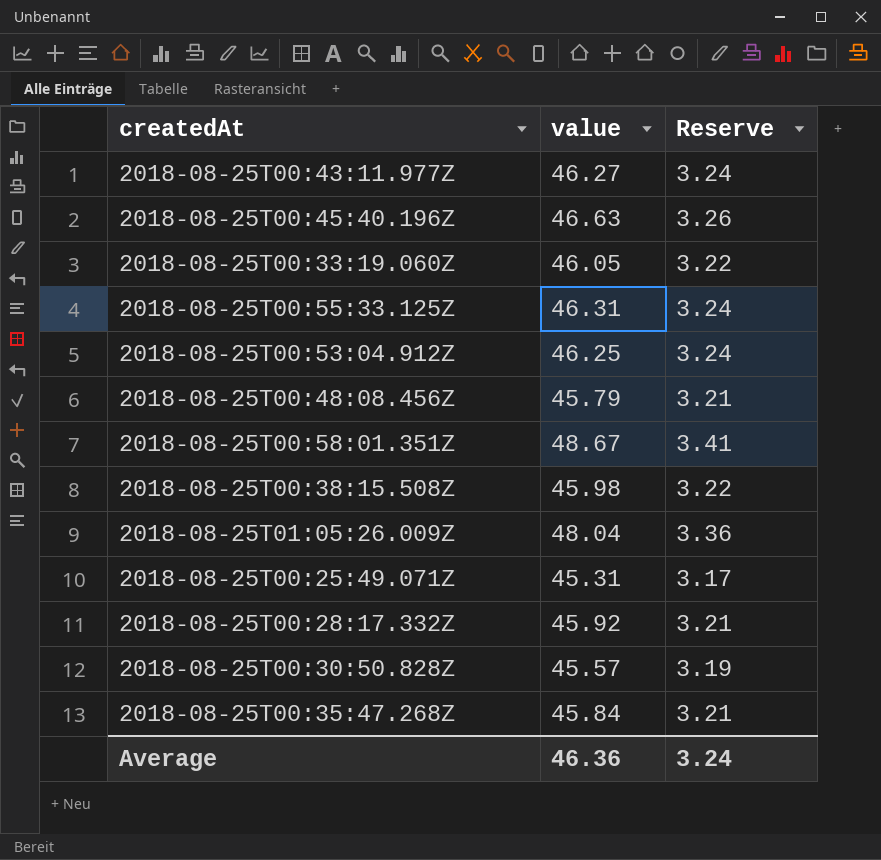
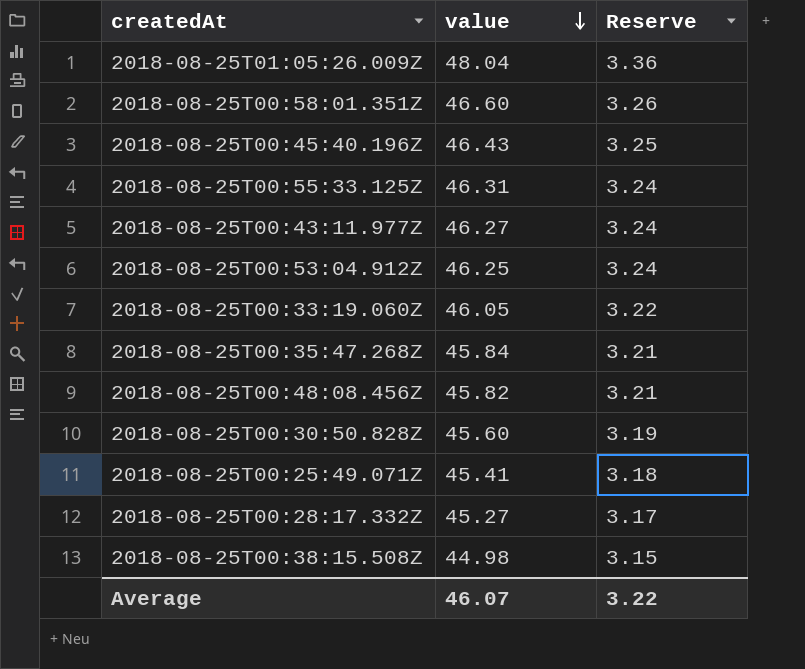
row order: none -> value descending
2018-08-25T00:58:01.351Z | value: 48.67 -> 46.60
2018-08-25T00:58:01.351Z | Reserve: 3.41 -> 3.26
2018-08-25T00:45:40.196Z | value: 46.63 -> 46.43
2018-08-25T00:45:40.196Z | Reserve: 3.26 -> 3.25
2018-08-25T00:48:08.456Z | value: 45.79 -> 45.82
2018-08-25T00:30:50.828Z | value: 45.57 -> 45.60
2018-08-25T00:25:49.071Z | value: 45.31 -> 45.41
2018-08-25T00:25:49.071Z | Reserve: 3.17 -> 3.18
2018-08-25T00:28:17.332Z | value: 45.92 -> 45.27
2018-08-25T00:28:17.332Z | Reserve: 3.21 -> 3.17
2018-08-25T00:38:15.508Z | value: 45.98 -> 44.98
2018-08-25T00:38:15.508Z | Reserve: 3.22 -> 3.15
Average | value: 46.36 -> 46.07
Average | Reserve: 3.24 -> 3.22

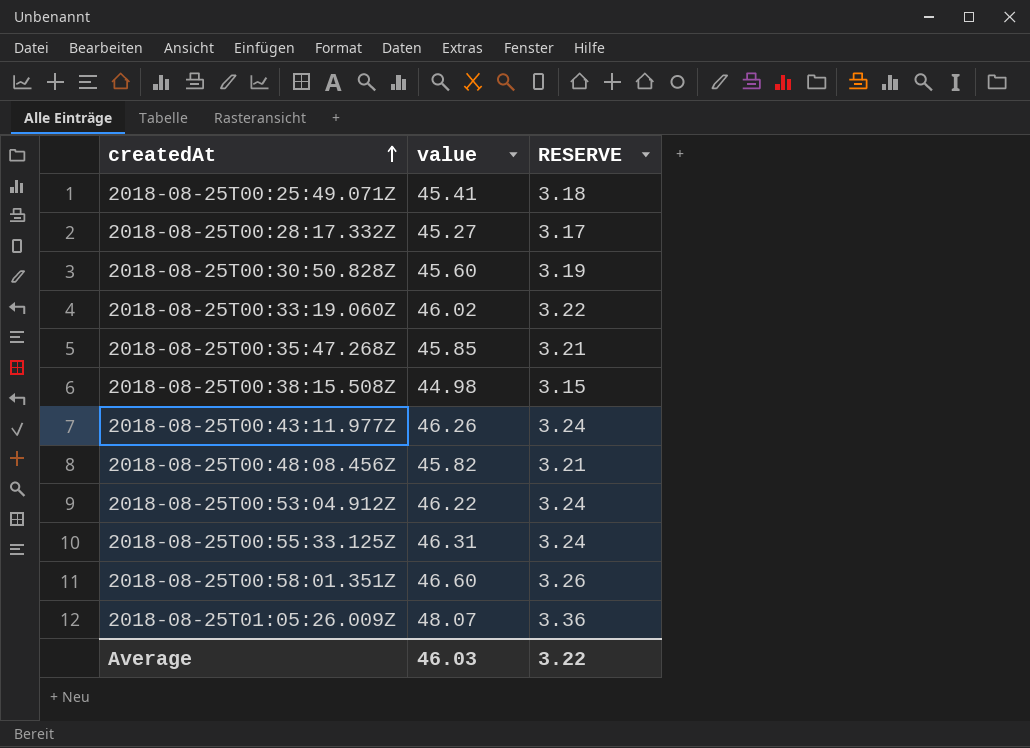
row order: value descending -> createdAt ascending
column name: Reserve -> RESERVE
row 2018-08-25T00:45:40.196Z: 46.43 | 3.25 -> none
2018-08-25T00:33:19.060Z | value: 46.05 -> 46.02
2018-08-25T00:35:47.268Z | value: 45.84 -> 45.85
2018-08-25T00:43:11.977Z | value: 46.27 -> 46.26
2018-08-25T00:53:04.912Z | value: 46.25 -> 46.22
2018-08-25T01:05:26.009Z | value: 48.04 -> 48.07
Average | value: 46.07 -> 46.03

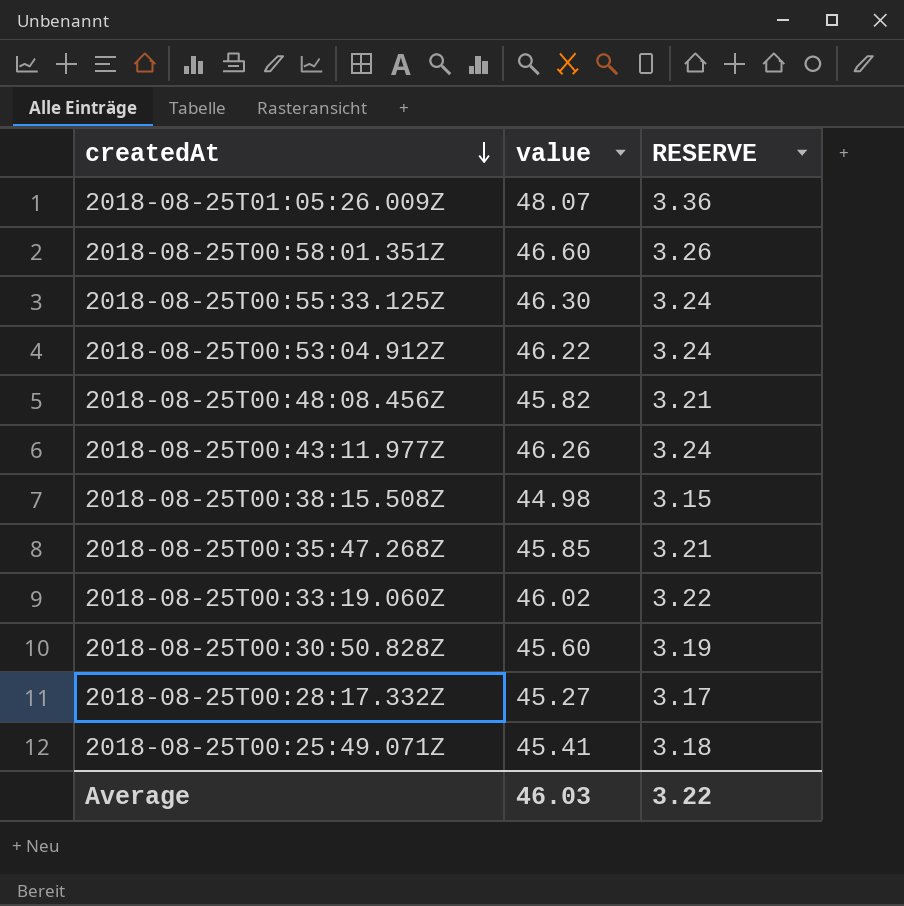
row order: createdAt ascending -> createdAt descending
2018-08-25T00:55:33.125Z | value: 46.31 -> 46.30

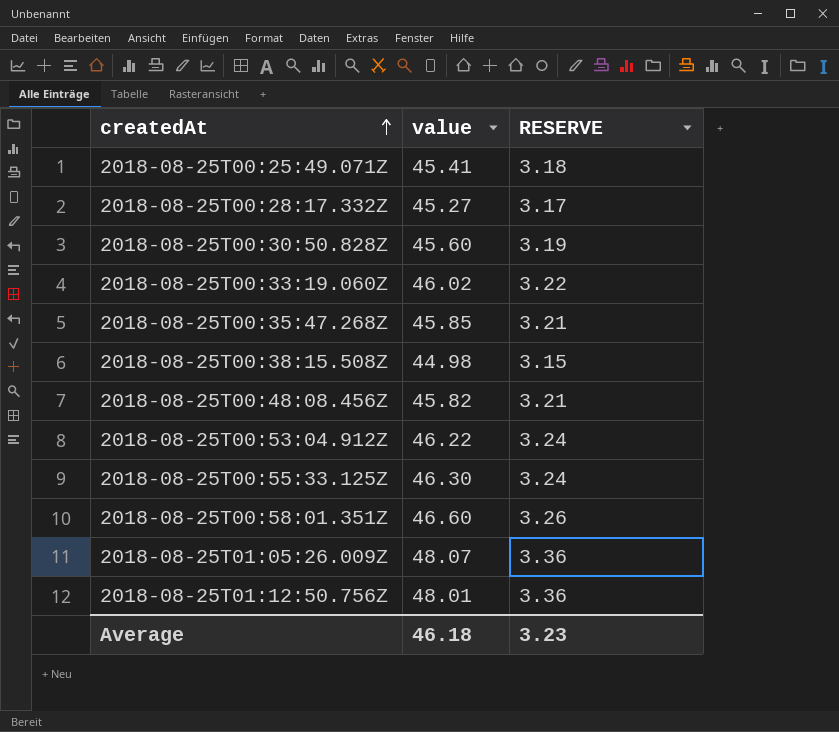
row order: createdAt descending -> createdAt ascending
row 2018-08-25T00:43:11.977Z: 46.26 | 3.24 -> none
row 2018-08-25T01:12:50.756Z: none -> 48.01 | 3.36
Average | value: 46.03 -> 46.18
Average | RESERVE: 3.22 -> 3.23

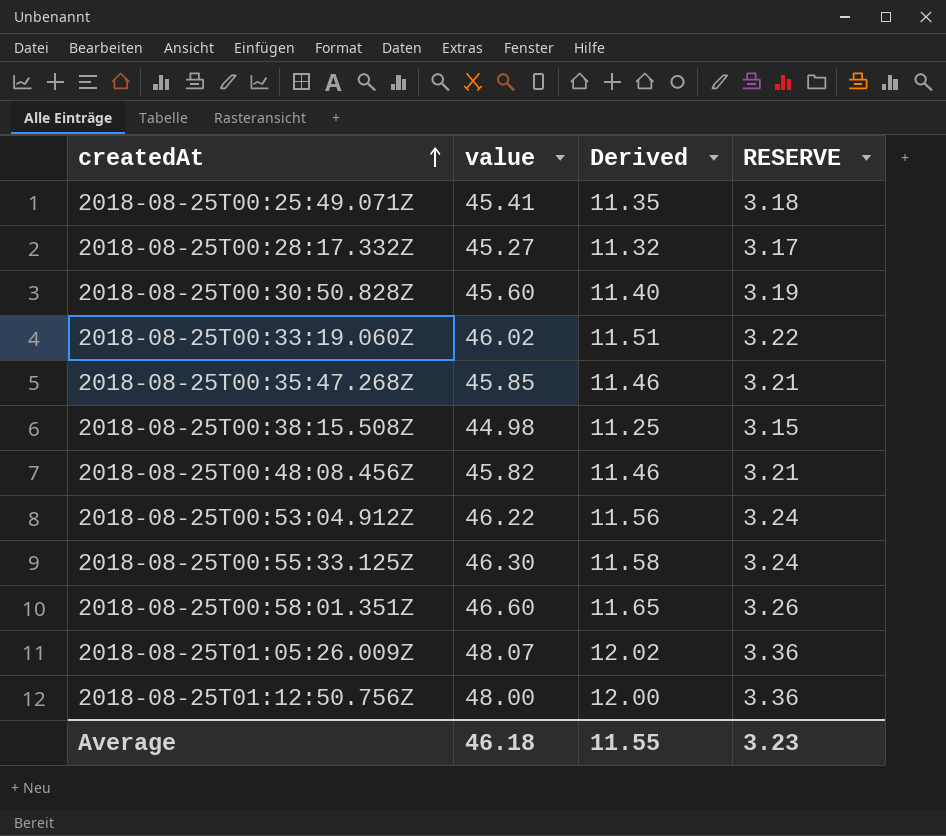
column Derived | formula: none -> [value] * 0.25
2018-08-25T01:12:50.756Z | value: 48.01 -> 48.00

